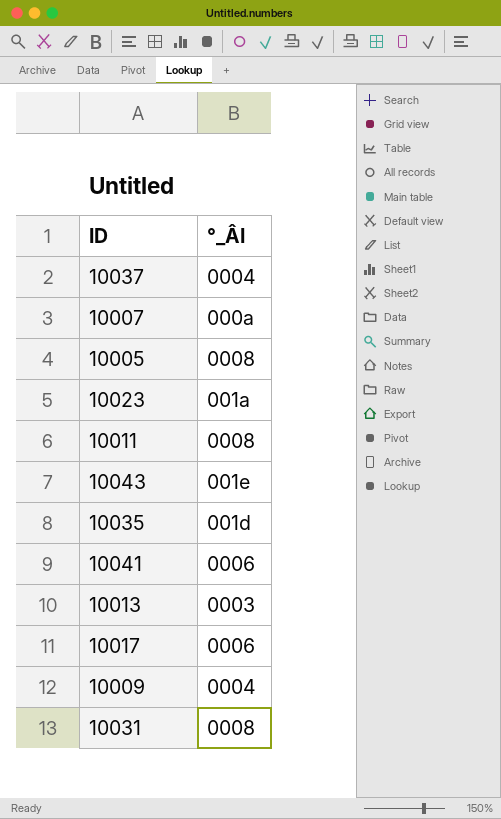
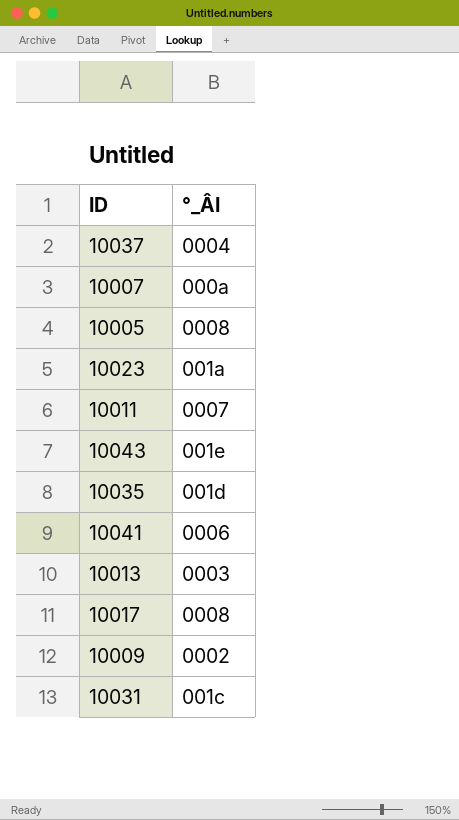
10011 | °_ÂI: 0008 -> 0007
10017 | °_ÂI: 0006 -> 0008
10009 | °_ÂI: 0004 -> 0002
10031 | °_ÂI: 0008 -> 001c

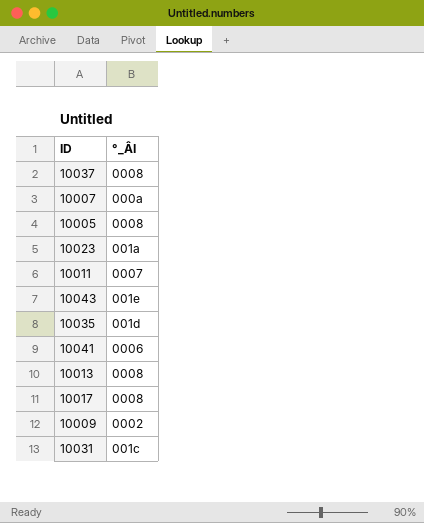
10037 | °_ÂI: 0004 -> 0008
10013 | °_ÂI: 0003 -> 0008

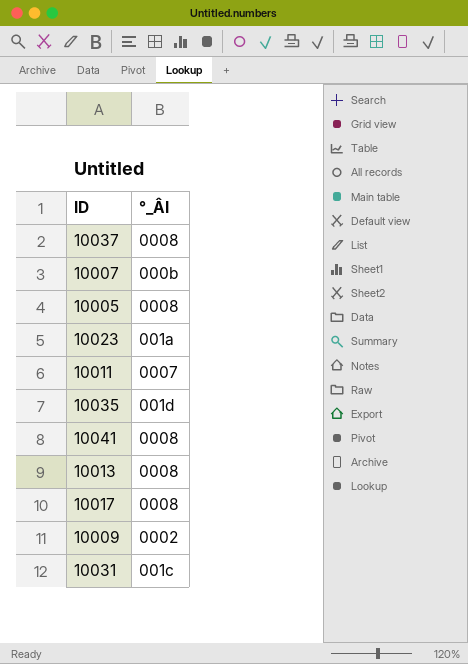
row 10043: 001e -> none
10007 | °_ÂI: 000a -> 000b
10041 | °_ÂI: 0006 -> 0008

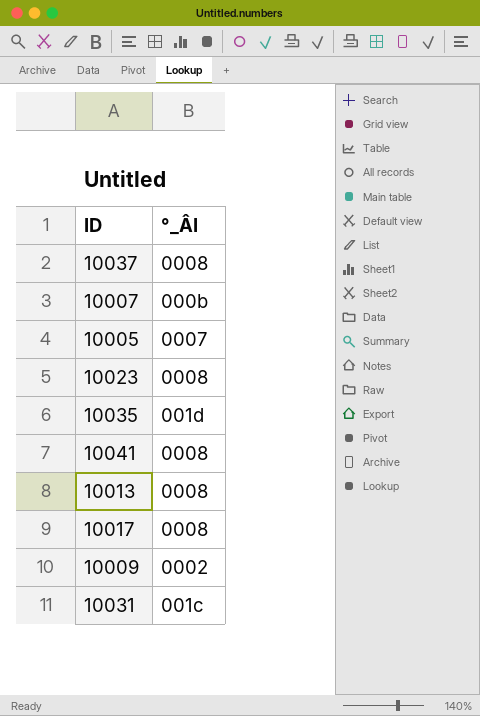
row 10011: 0007 -> none
10005 | °_ÂI: 0008 -> 0007
10023 | °_ÂI: 001a -> 0008

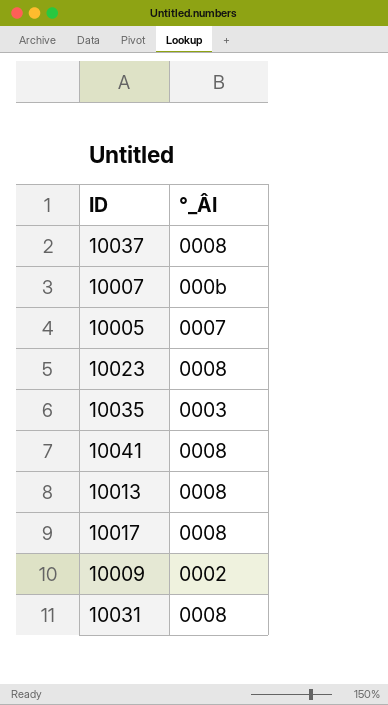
10035 | °_ÂI: 001d -> 0003
10031 | °_ÂI: 001c -> 0008

